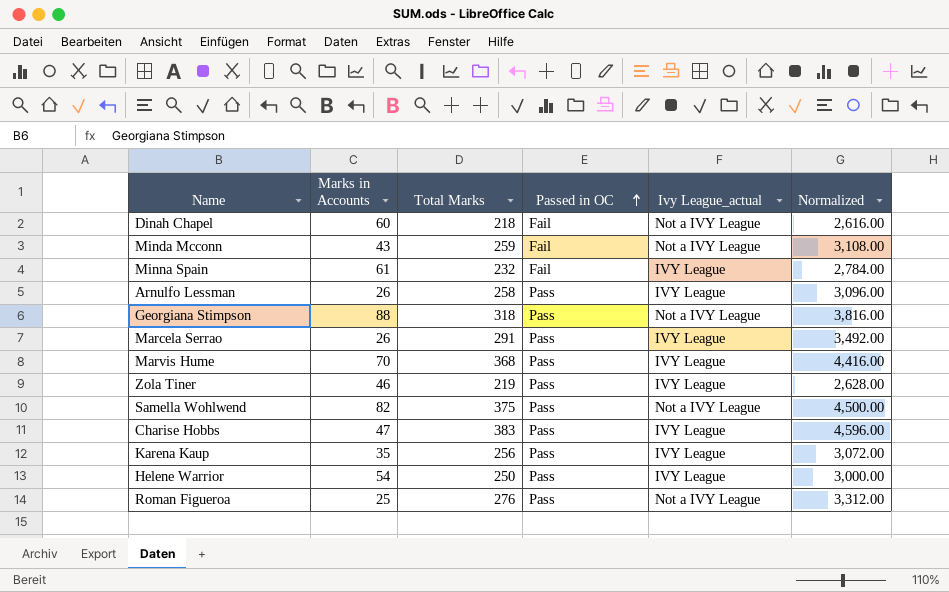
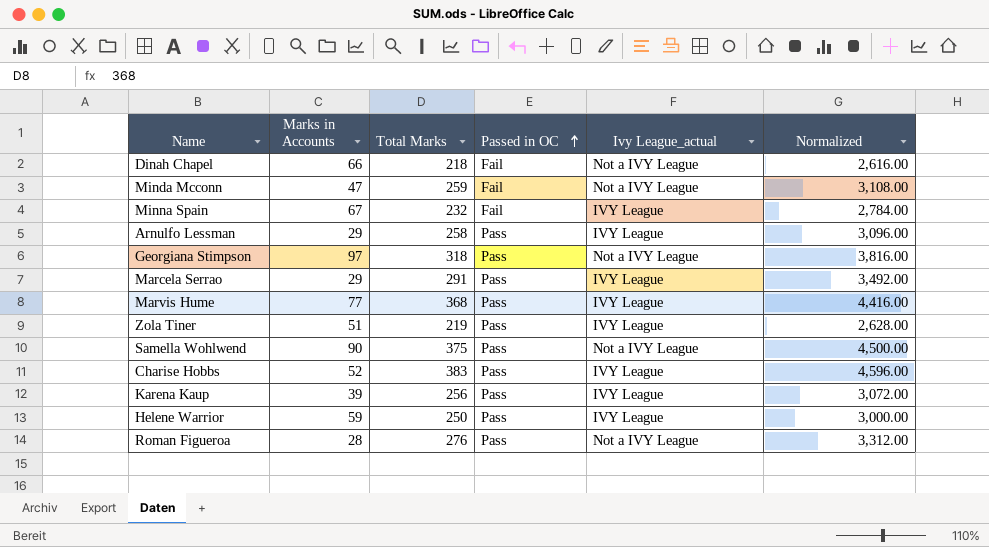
Dinah Chapel | Marks in Accounts: 60 -> 66
Minda Mcconn | Marks in Accounts: 43 -> 47
Minna Spain | Marks in Accounts: 61 -> 67
Arnulfo Lessman | Marks in Accounts: 26 -> 29
Georgiana Stimpson | Marks in Accounts: 88 -> 97
Marcela Serrao | Marks in Accounts: 26 -> 29
Marvis Hume | Marks in Accounts: 70 -> 77
Zola Tiner | Marks in Accounts: 46 -> 51
Samella Wohlwend | Marks in Accounts: 82 -> 90
Charise Hobbs | Marks in Accounts: 47 -> 52
Karena Kaup | Marks in Accounts: 35 -> 39
Helene Warrior | Marks in Accounts: 54 -> 59
Roman Figueroa | Marks in Accounts: 25 -> 28

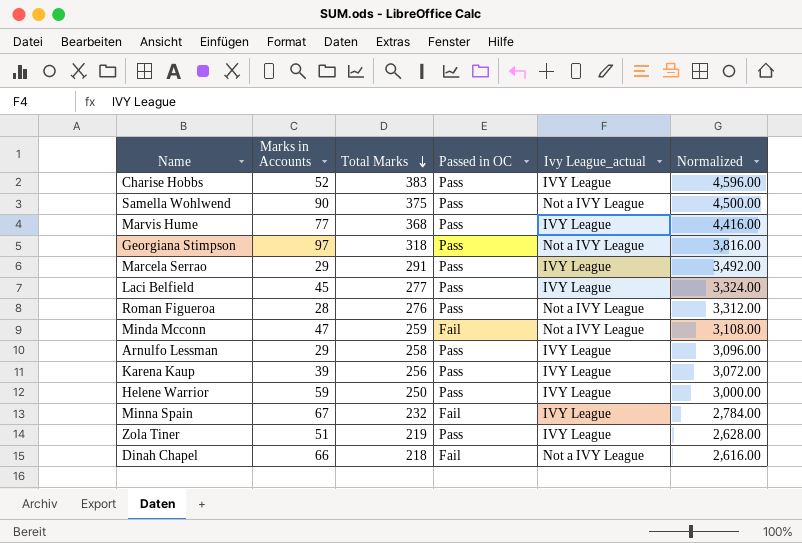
row order: Passed in OC ascending -> Total Marks descending
row Laci Belfield: none -> 45 | 277 | Pass | IVY League | 3,324.00

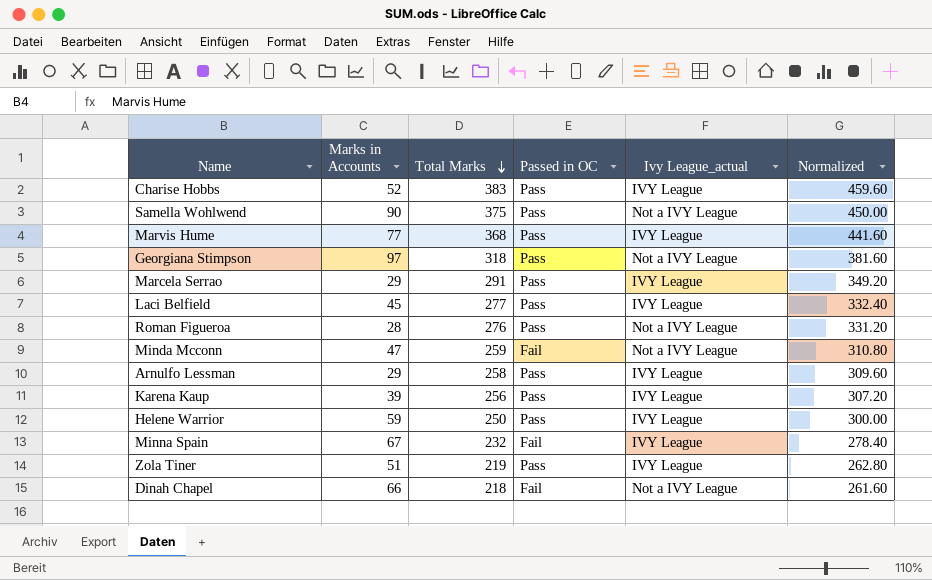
column Normalized | formula: [Total Marks] * 12 -> [Total Marks] * 1.2

